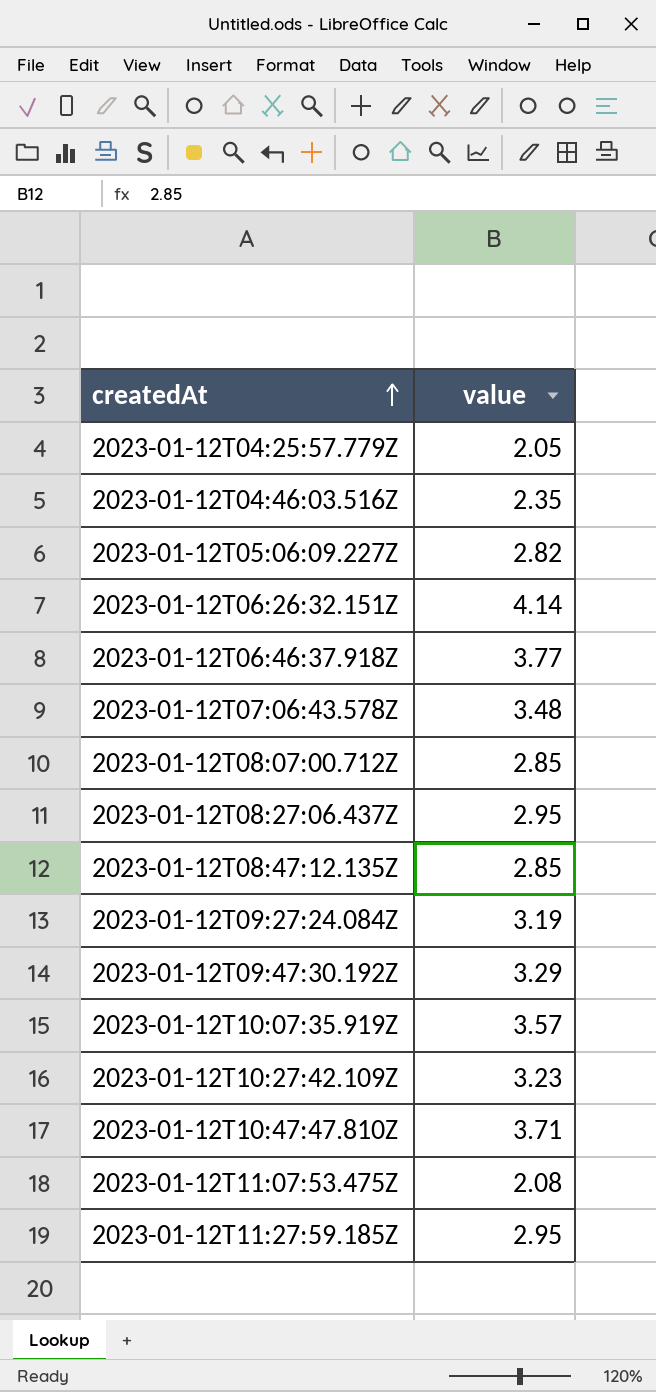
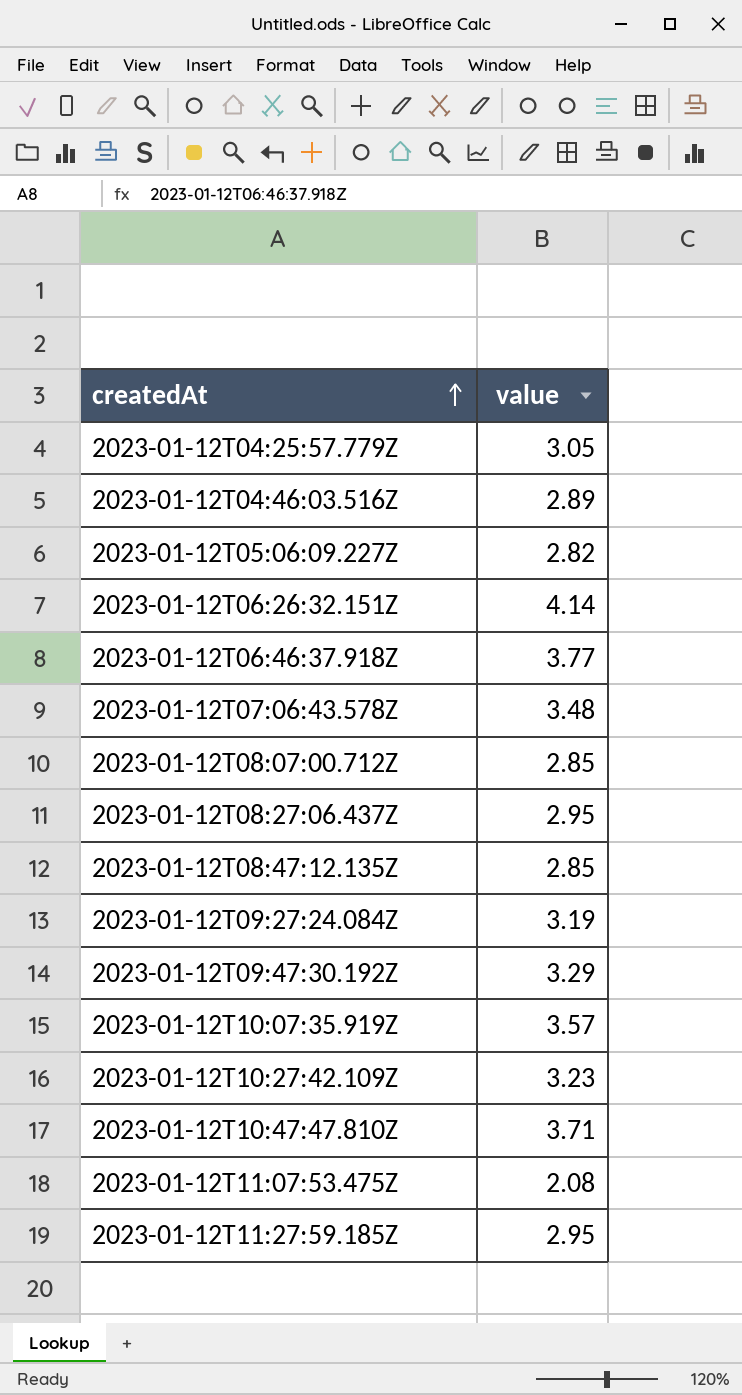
2023-01-12T04:25:57.779Z | value: 2.05 -> 3.05
2023-01-12T04:46:03.516Z | value: 2.35 -> 2.89

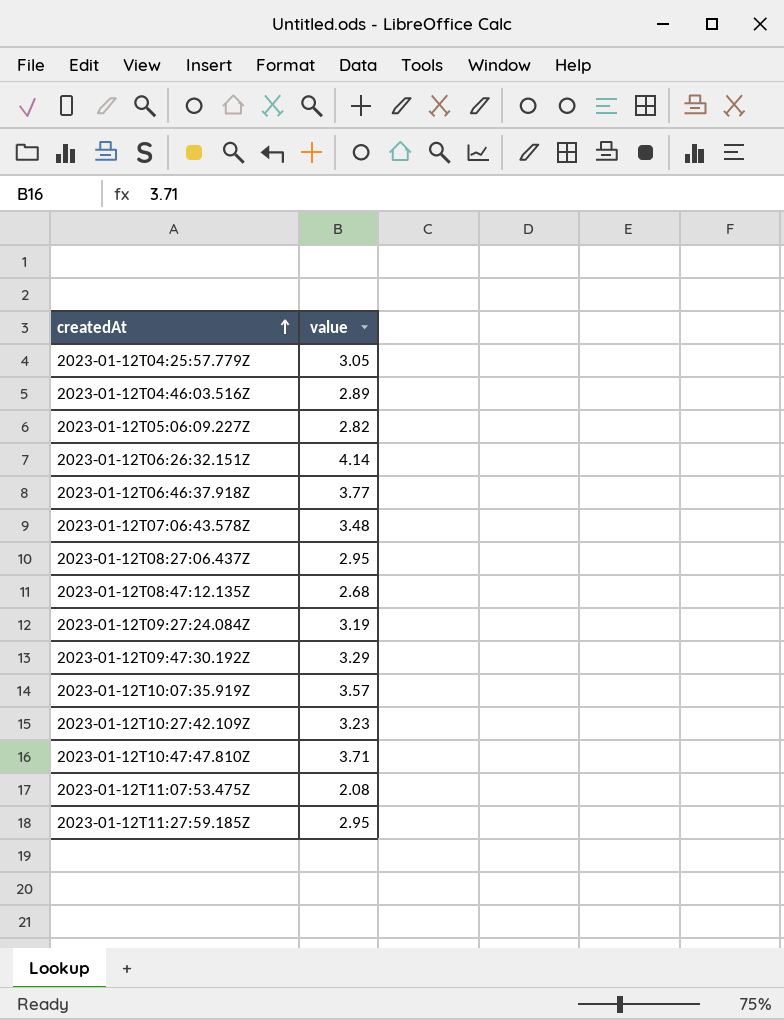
row 2023-01-12T08:07:00.712Z: 2.85 -> none
2023-01-12T08:47:12.135Z | value: 2.85 -> 2.68

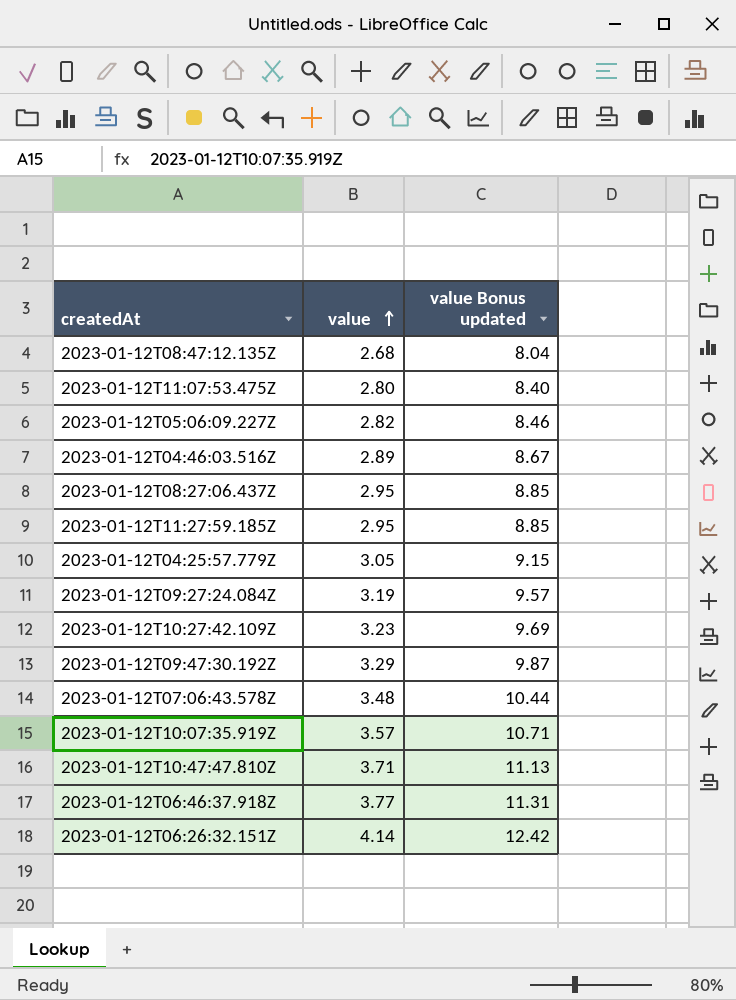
row order: createdAt ascending -> value ascending
column value Bonus updated | formula: none -> [value] * 3
2023-01-12T11:07:53.475Z | value: 2.08 -> 2.80

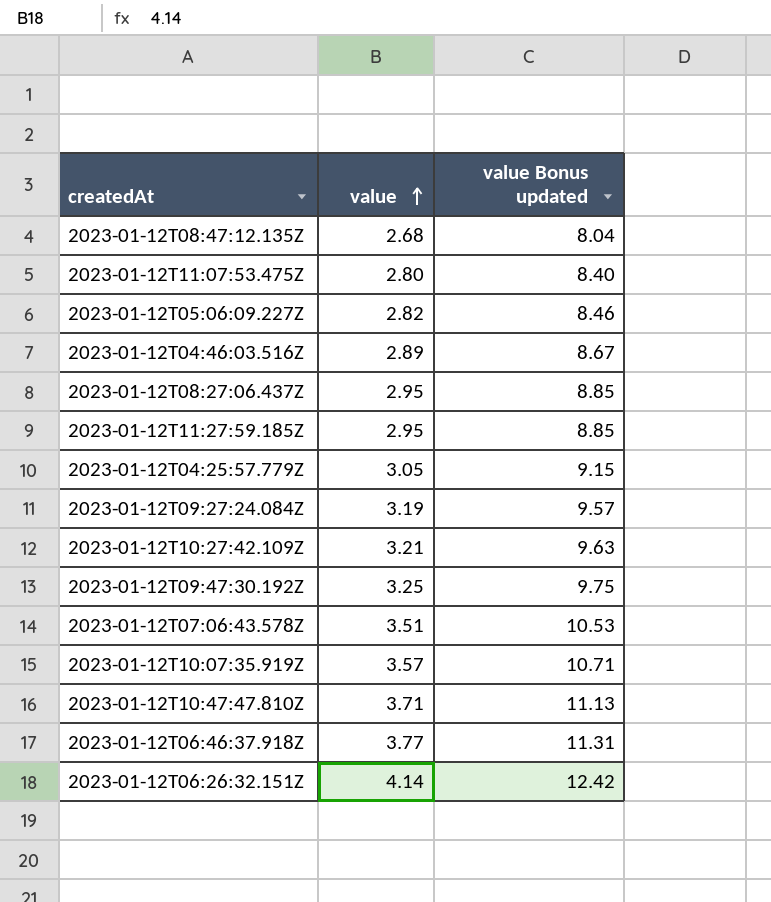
2023-01-12T10:27:42.109Z | value: 3.23 -> 3.21
2023-01-12T10:27:42.109Z | value Bonus updated: 9.69 -> 9.63
2023-01-12T09:47:30.192Z | value: 3.29 -> 3.25
2023-01-12T09:47:30.192Z | value Bonus updated: 9.87 -> 9.75
2023-01-12T07:06:43.578Z | value: 3.48 -> 3.51
2023-01-12T07:06:43.578Z | value Bonus updated: 10.44 -> 10.53

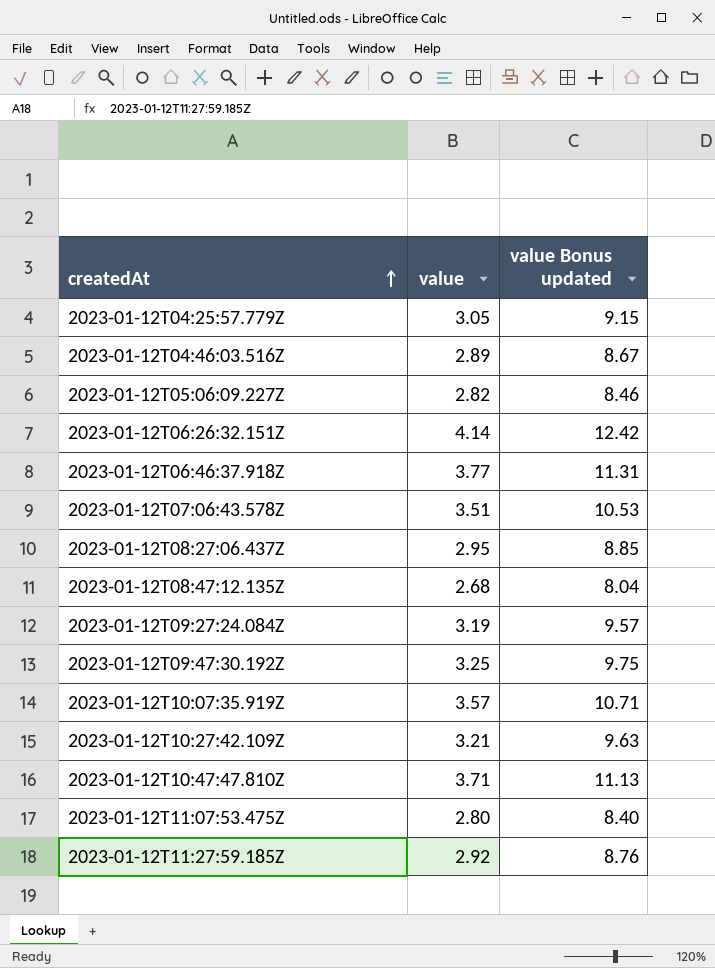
row order: value ascending -> createdAt ascending
2023-01-12T11:27:59.185Z | value: 2.95 -> 2.92
2023-01-12T11:27:59.185Z | value Bonus updated: 8.85 -> 8.76

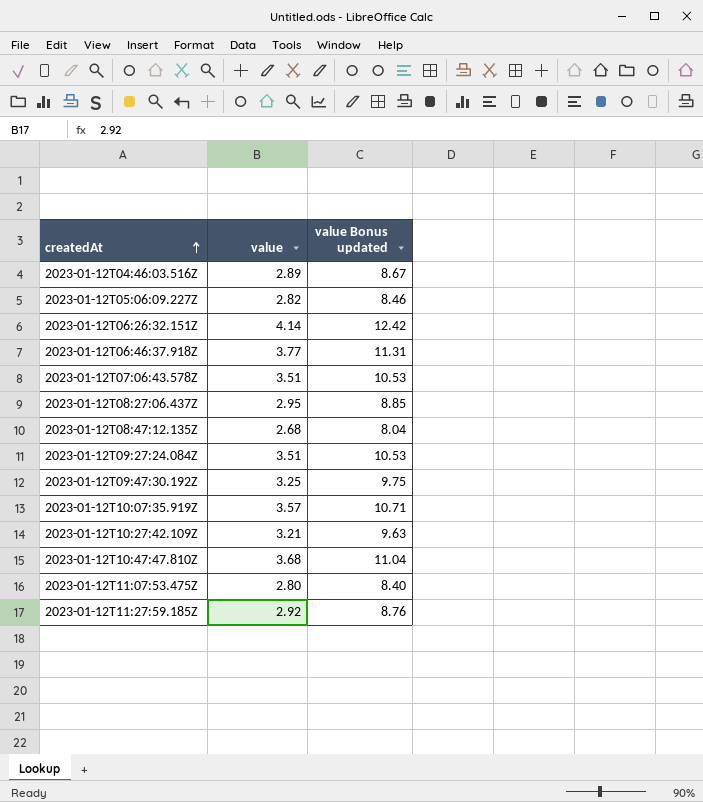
row 2023-01-12T04:25:57.779Z: 3.05 | 9.15 -> none
2023-01-12T09:27:24.084Z | value: 3.19 -> 3.51
2023-01-12T09:27:24.084Z | value Bonus updated: 9.57 -> 10.53
2023-01-12T10:47:47.810Z | value: 3.71 -> 3.68
2023-01-12T10:47:47.810Z | value Bonus updated: 11.13 -> 11.04

